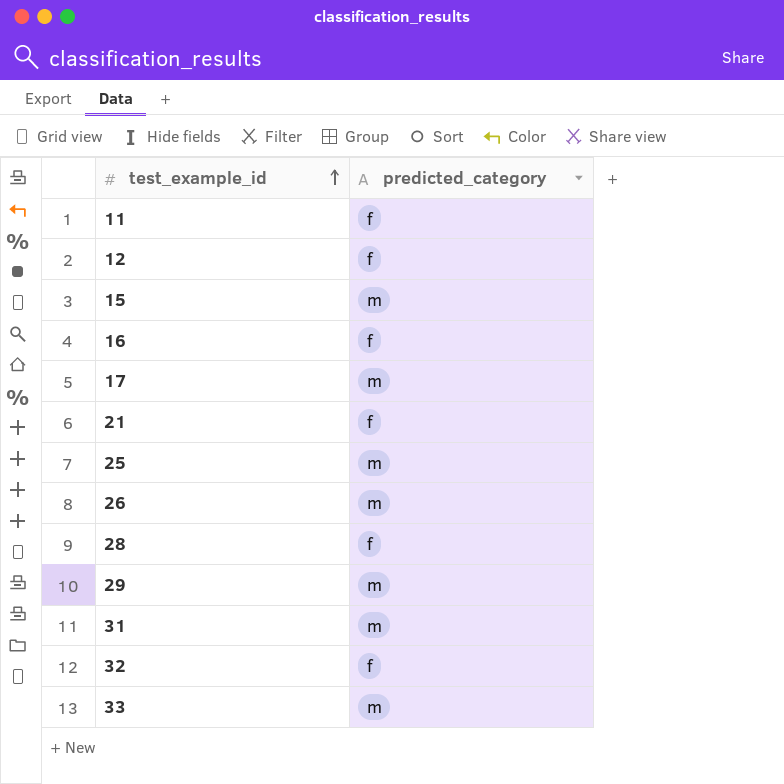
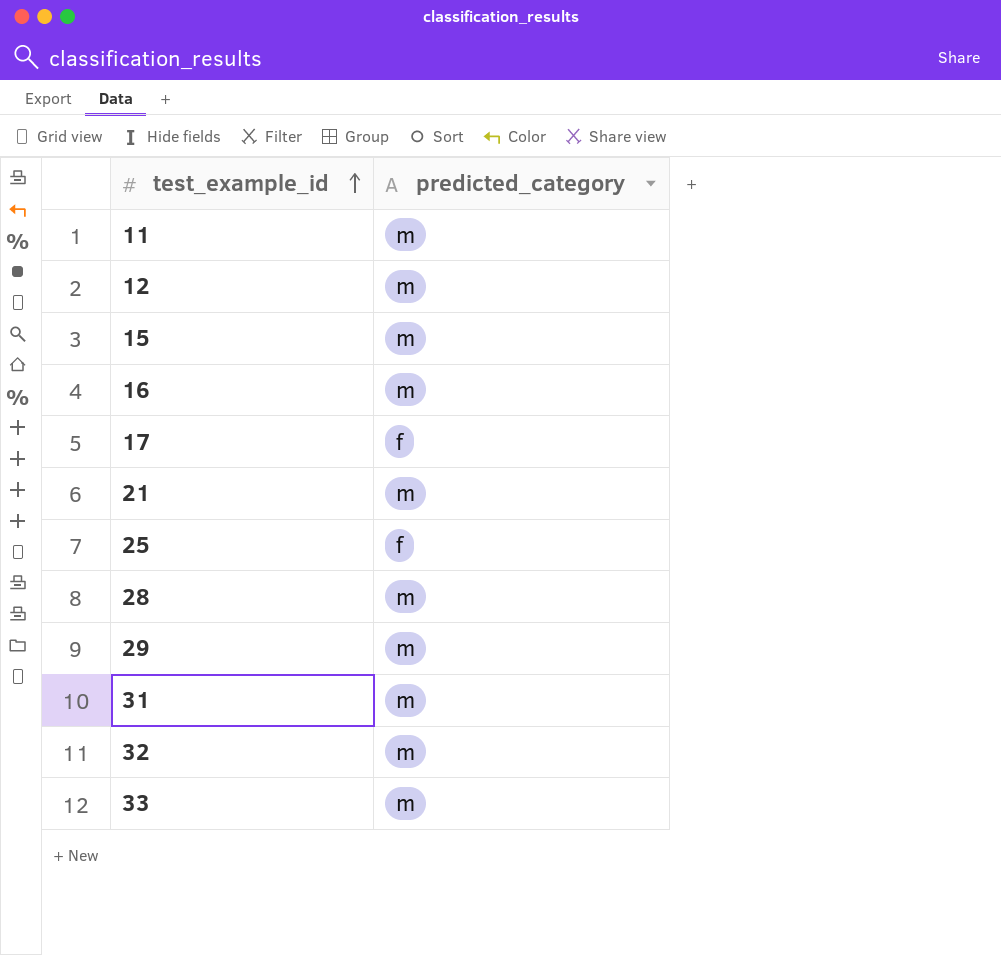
row 26: m -> none
11 | predicted_category: f -> m
12 | predicted_category: f -> m
16 | predicted_category: f -> m
17 | predicted_category: m -> f
21 | predicted_category: f -> m
25 | predicted_category: m -> f
28 | predicted_category: f -> m
32 | predicted_category: f -> m

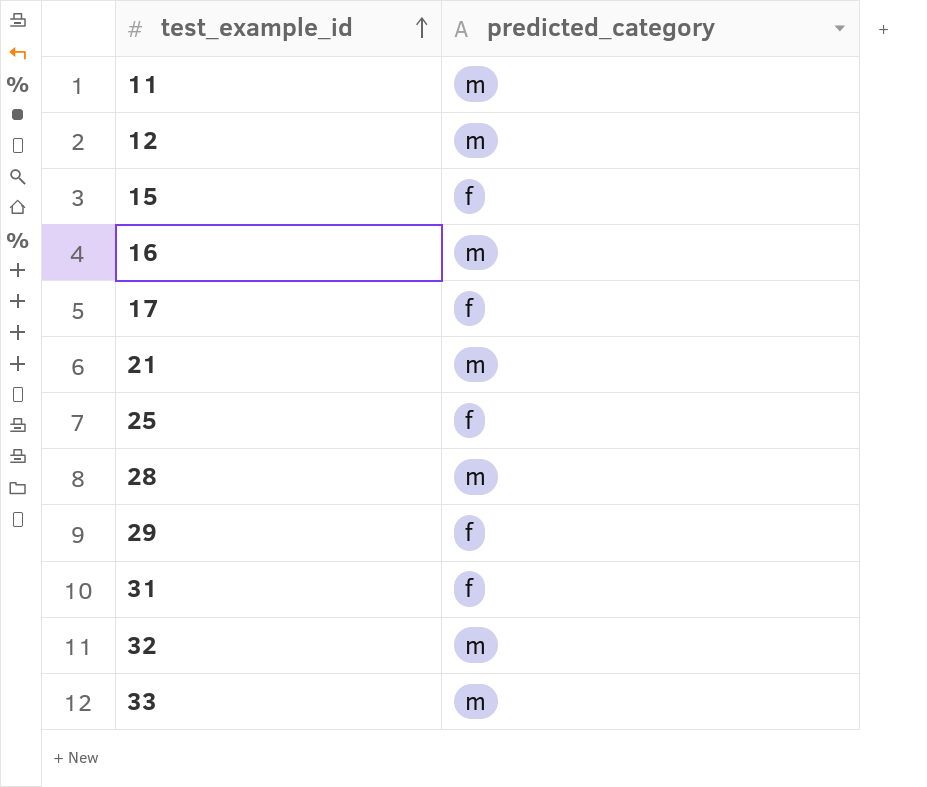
15 | predicted_category: m -> f
29 | predicted_category: m -> f
31 | predicted_category: m -> f

